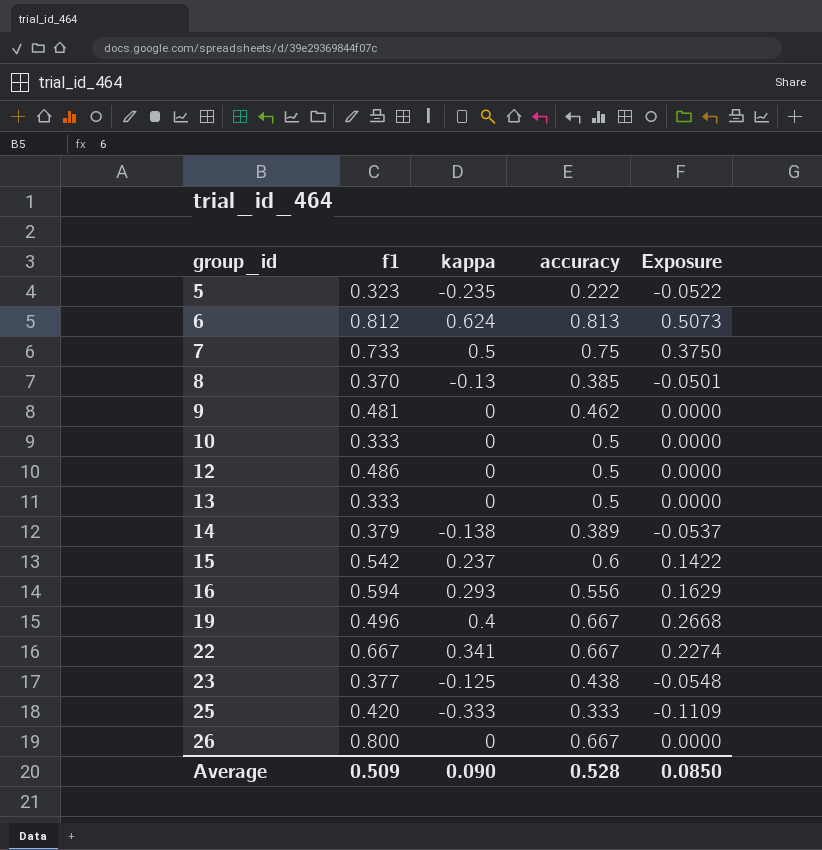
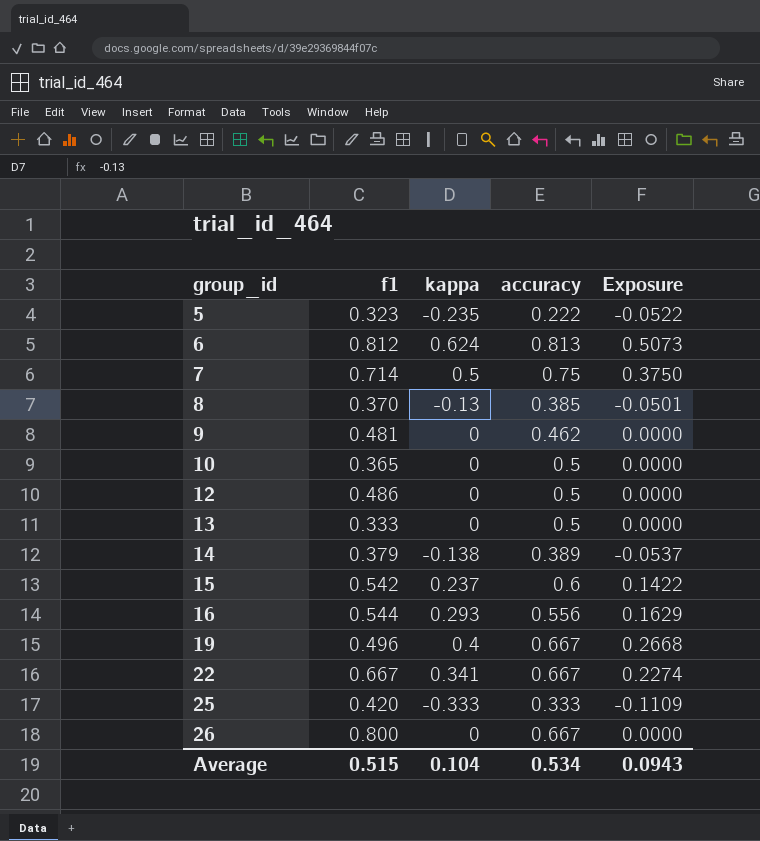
row 23: 0.377 | -0.125 | 0.438 | -0.0548 -> none
7 | f1: 0.733 -> 0.714
10 | f1: 0.333 -> 0.365
16 | f1: 0.594 -> 0.544
Average | f1: 0.509 -> 0.515
Average | kappa: 0.090 -> 0.104
Average | accuracy: 0.528 -> 0.534
Average | Exposure: 0.0850 -> 0.0943

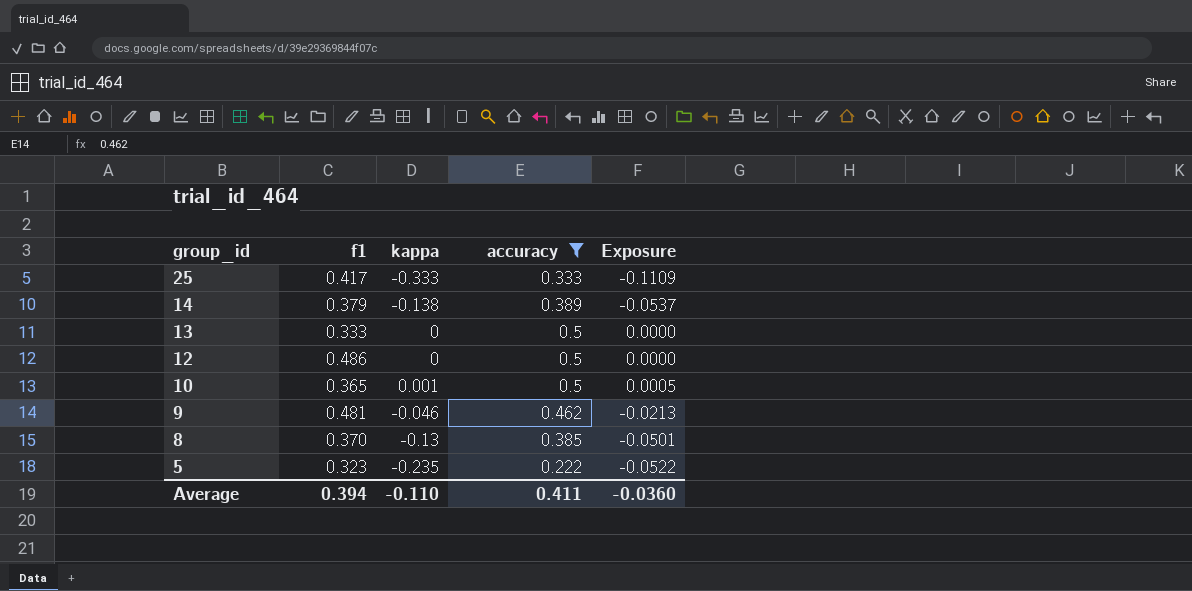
filter: none -> accuracy <= 0.5
row order: group_id ascending -> group_id descending
25 | f1: 0.420 -> 0.417
10 | kappa: 0 -> 0.001
10 | Exposure: 0.0000 -> 0.0005
9 | kappa: 0 -> -0.046
9 | Exposure: 0.0000 -> -0.0213
Average | f1: 0.515 -> 0.394
Average | kappa: 0.104 -> -0.110
Average | accuracy: 0.534 -> 0.411
Average | Exposure: 0.0943 -> -0.0360

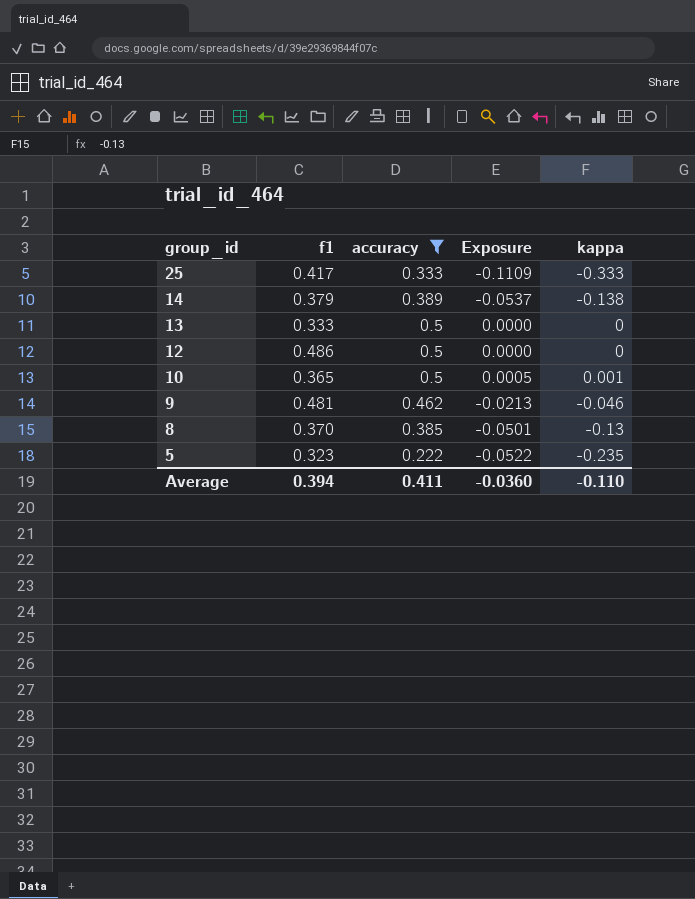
column kappa | position: 3 -> 5

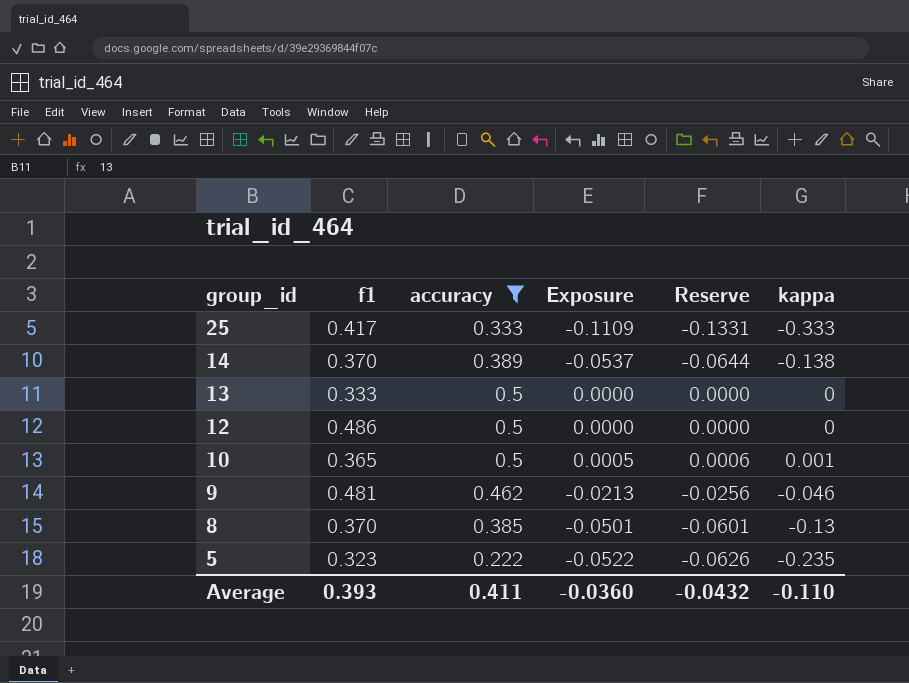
column Reserve | formula: none -> [Exposure] * 1.2
14 | f1: 0.379 -> 0.370
Average | f1: 0.394 -> 0.393

